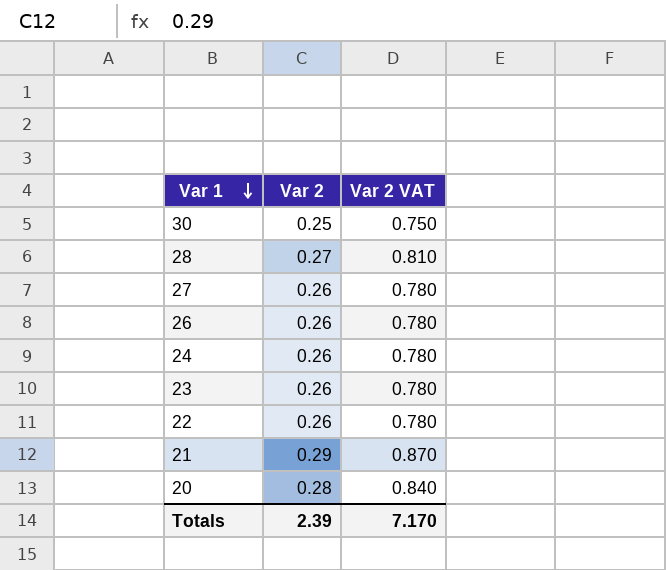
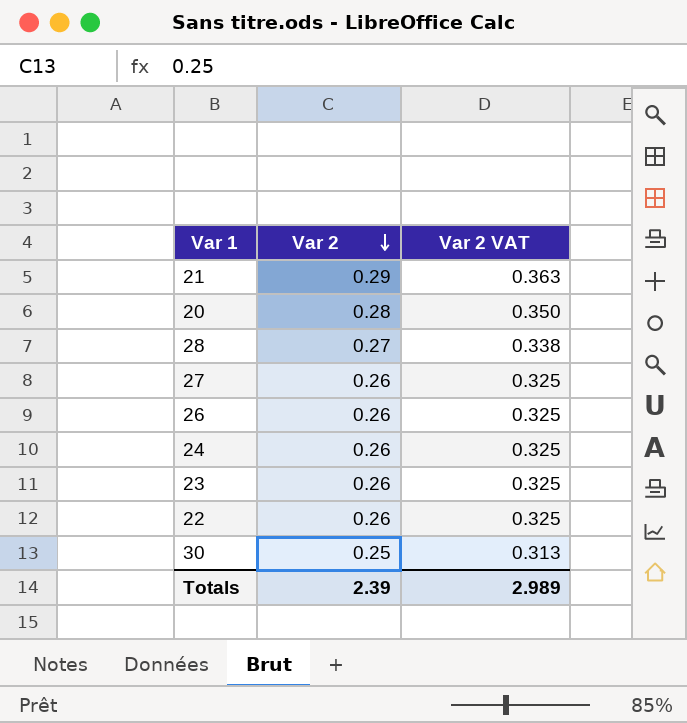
row order: Var 1 descending -> Var 2 descending
column Var 2 VAT | formula: [Var 2] * 3 -> [Var 2] * 1.25
Totals | Var 2 VAT: 7.170 -> 2.989

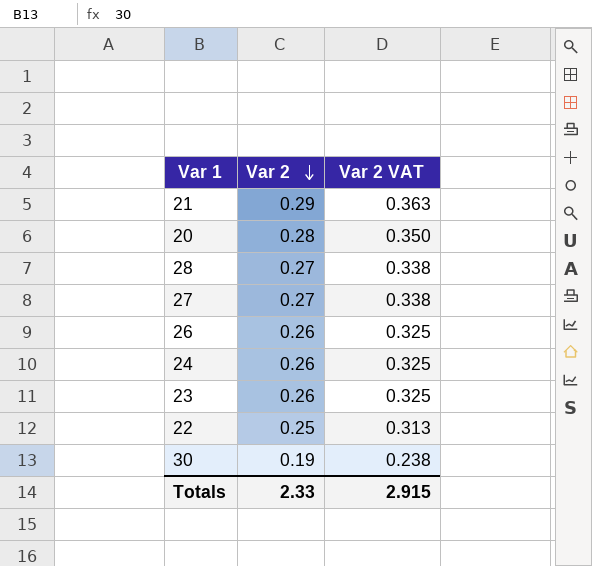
27 | Var 2: 0.26 -> 0.27
27 | Var 2 VAT: 0.325 -> 0.338
22 | Var 2: 0.26 -> 0.25
22 | Var 2 VAT: 0.325 -> 0.313
30 | Var 2: 0.25 -> 0.19
30 | Var 2 VAT: 0.313 -> 0.238
Totals | Var 2: 2.39 -> 2.33
Totals | Var 2 VAT: 2.989 -> 2.915

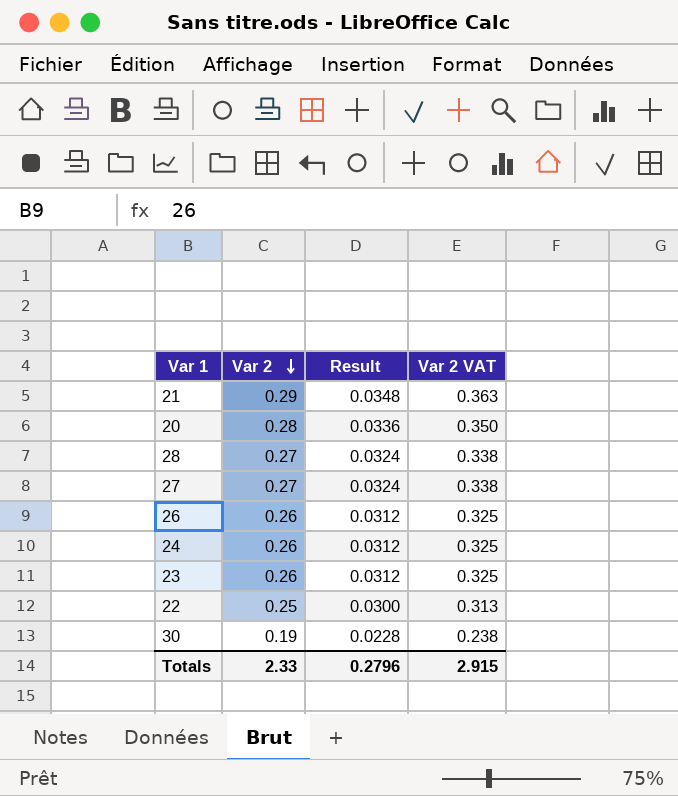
column Result | formula: none -> [Var 2] * 0.12

